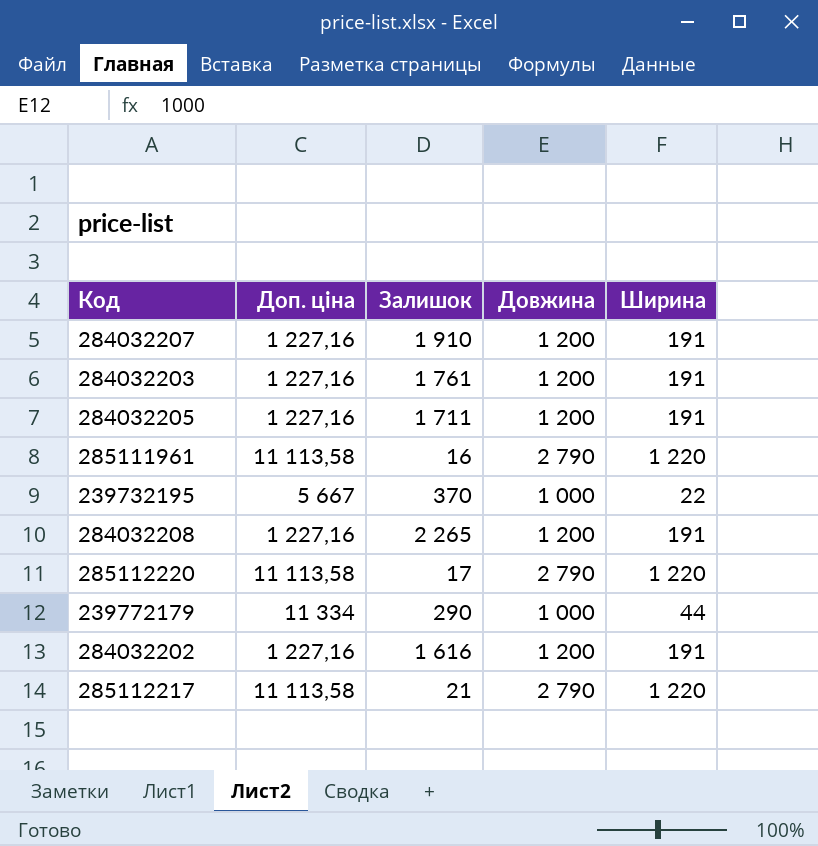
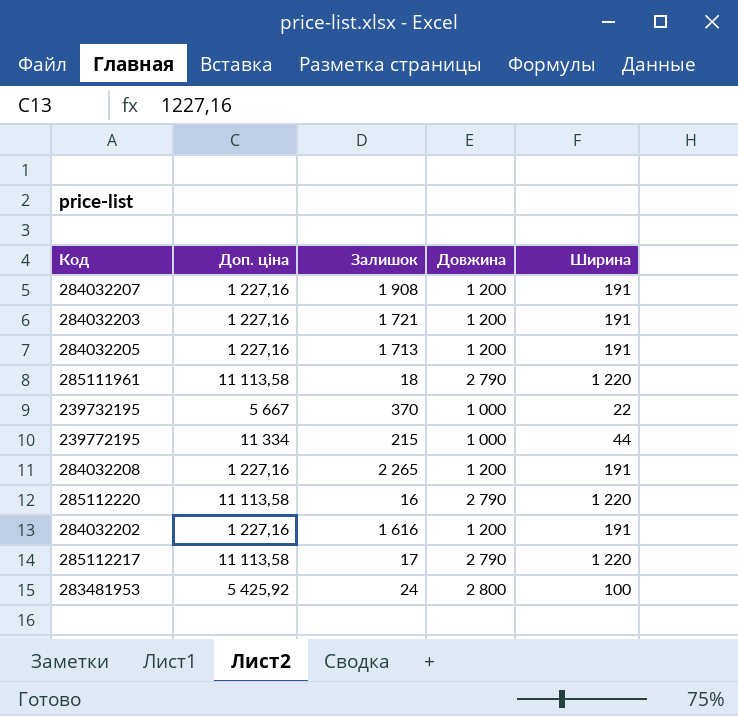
row 239772179: 11 334 | 290 | 1 000 | 44 -> none
284032207 | Залишок: 1 910 -> 1 908
284032203 | Залишок: 1 761 -> 1 721
284032205 | Залишок: 1 711 -> 1 713
285111961 | Залишок: 16 -> 18
row 239772195: none -> 11 334 | 215 | 1 000 | 44
285112220 | Залишок: 17 -> 16
285112217 | Залишок: 21 -> 17
row 283481953: none -> 5 425,92 | 24 | 2 800 | 100

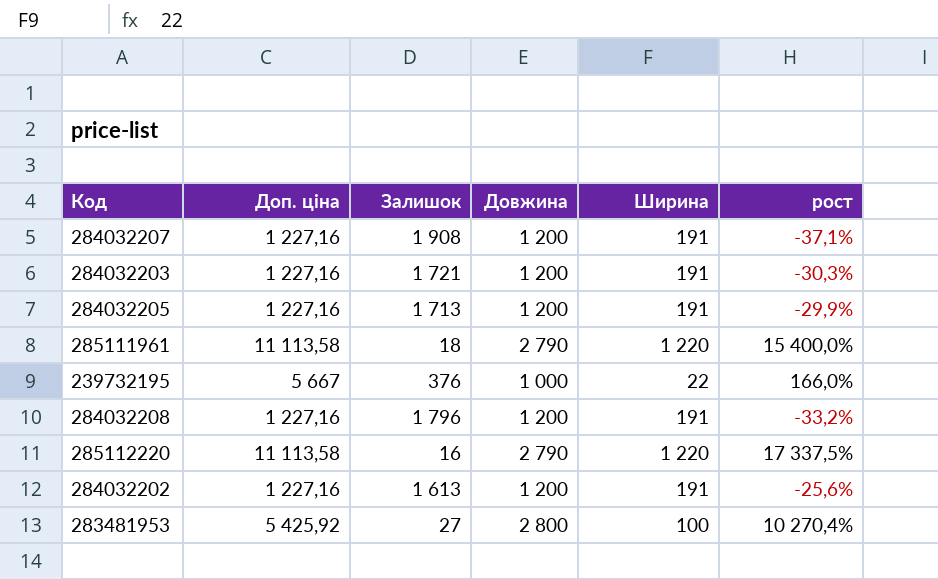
column рост | formula: none -> ([Довжина] - [Залишок]) / [Залишок]
row 239772195: 11 334 | 215 | 1 000 | 44 -> none
row 285112217: 11 113,58 | 17 | 2 790 | 1 220 -> none
239732195 | Залишок: 370 -> 376
284032208 | Залишок: 2 265 -> 1 796
284032202 | Залишок: 1 616 -> 1 613
283481953 | Залишок: 24 -> 27

